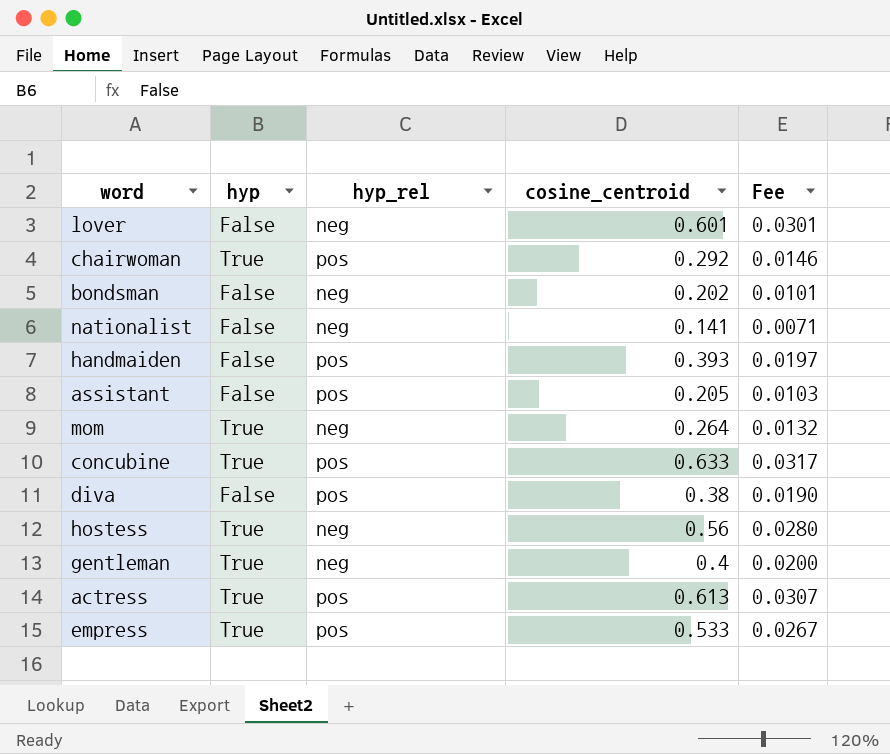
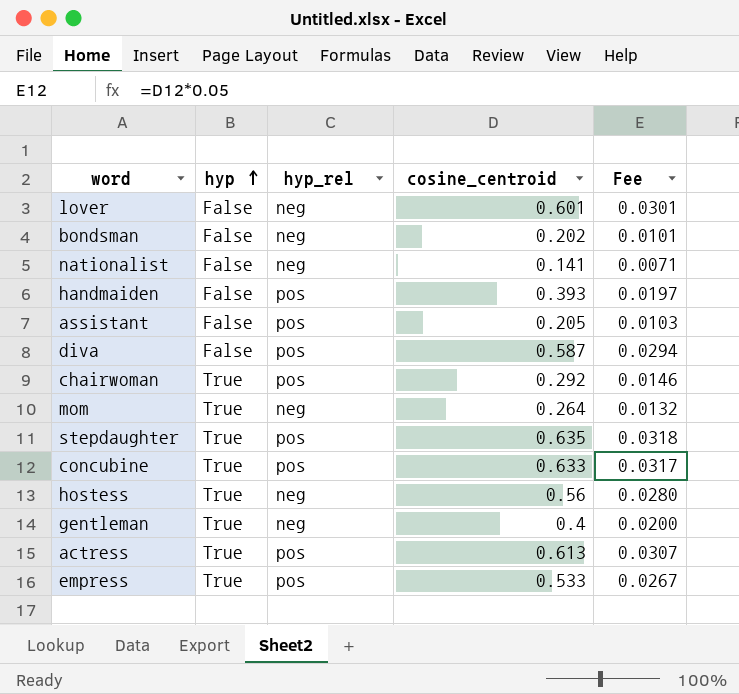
row order: none -> hyp ascending
diva | cosine_centroid: 0.38 -> 0.587
diva | Fee: 0.0190 -> 0.0294
row stepdaughter: none -> True | pos | 0.635 | 0.0318

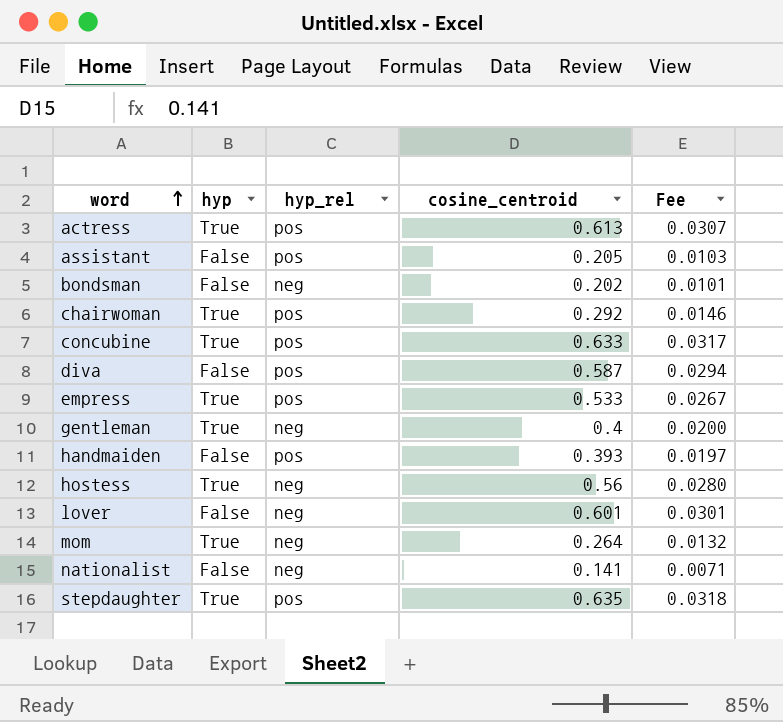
row order: hyp ascending -> word ascending

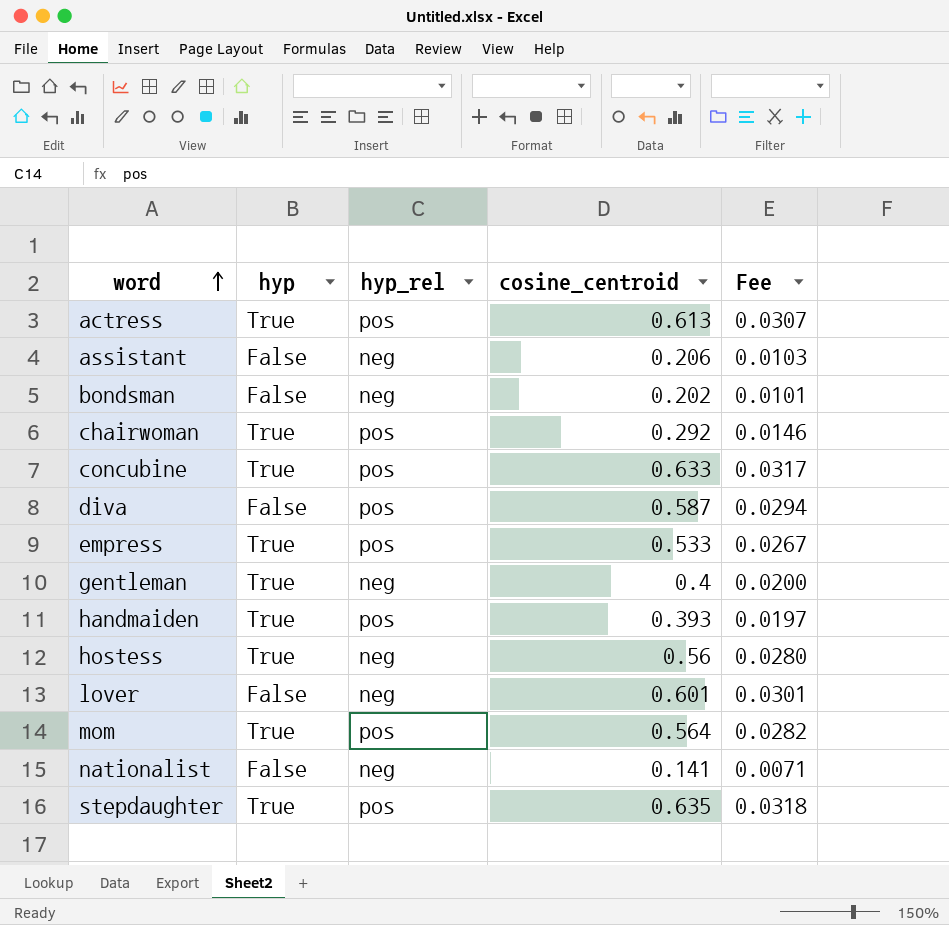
assistant | hyp_rel: pos -> neg
assistant | cosine_centroid: 0.205 -> 0.206
handmaiden | hyp: False -> True
mom | hyp_rel: neg -> pos
mom | cosine_centroid: 0.264 -> 0.564
mom | Fee: 0.0132 -> 0.0282

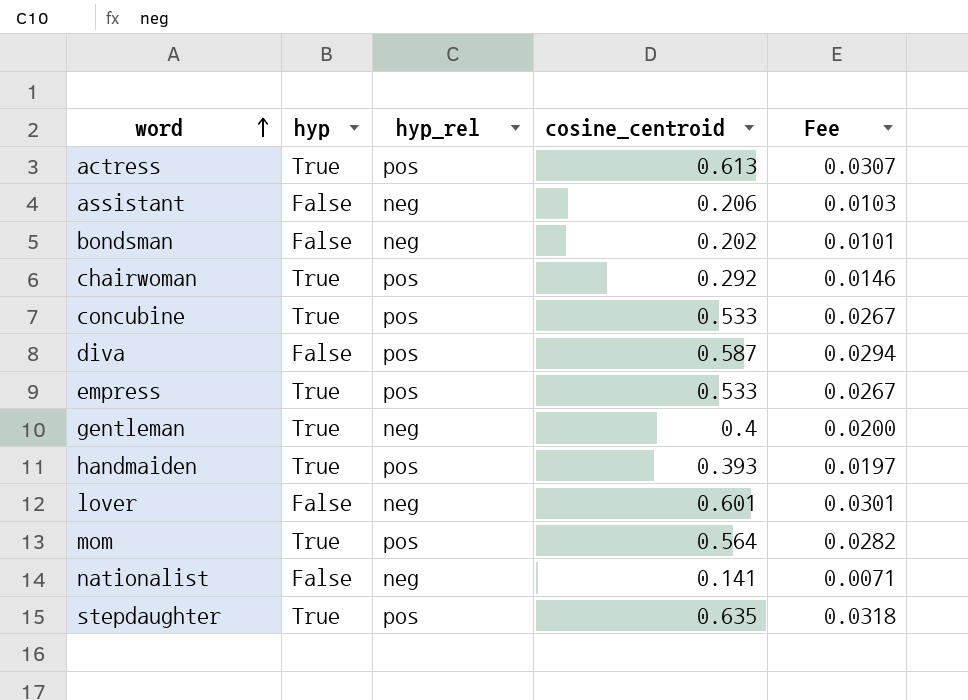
row hostess: True | neg | 0.56 | 0.0280 -> none
concubine | cosine_centroid: 0.633 -> 0.533
concubine | Fee: 0.0317 -> 0.0267

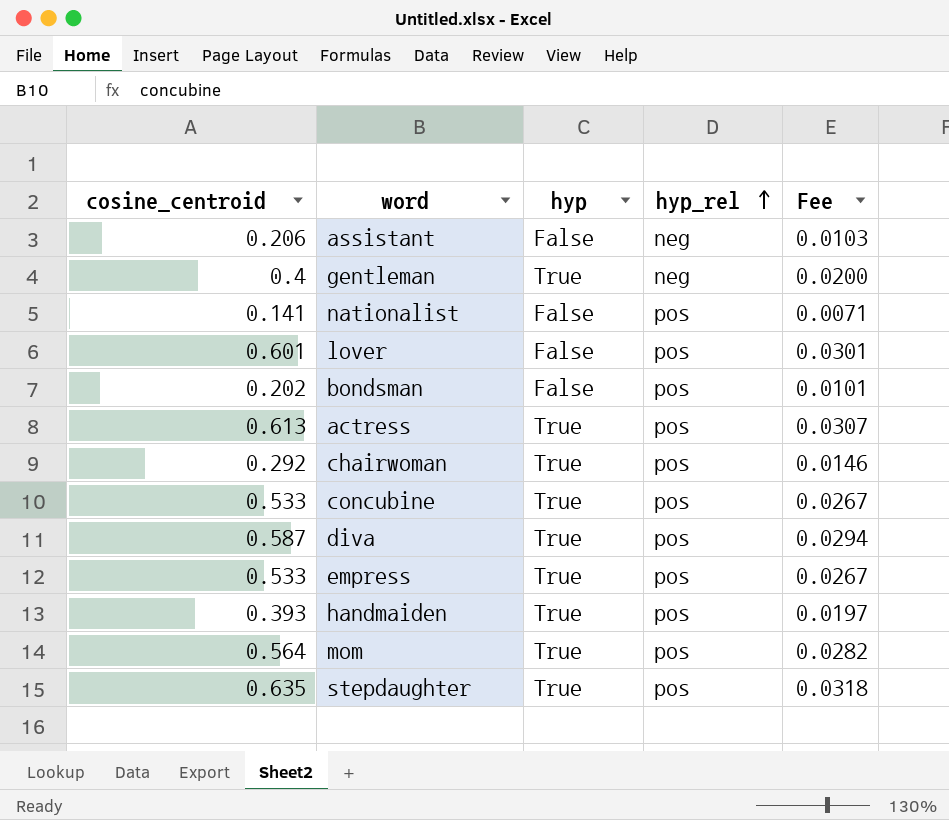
row order: word ascending -> hyp_rel ascending
column cosine_centroid | position: 4 -> 1
nationalist | hyp_rel: neg -> pos
lover | hyp_rel: neg -> pos
bondsman | hyp_rel: neg -> pos
diva | hyp: False -> True

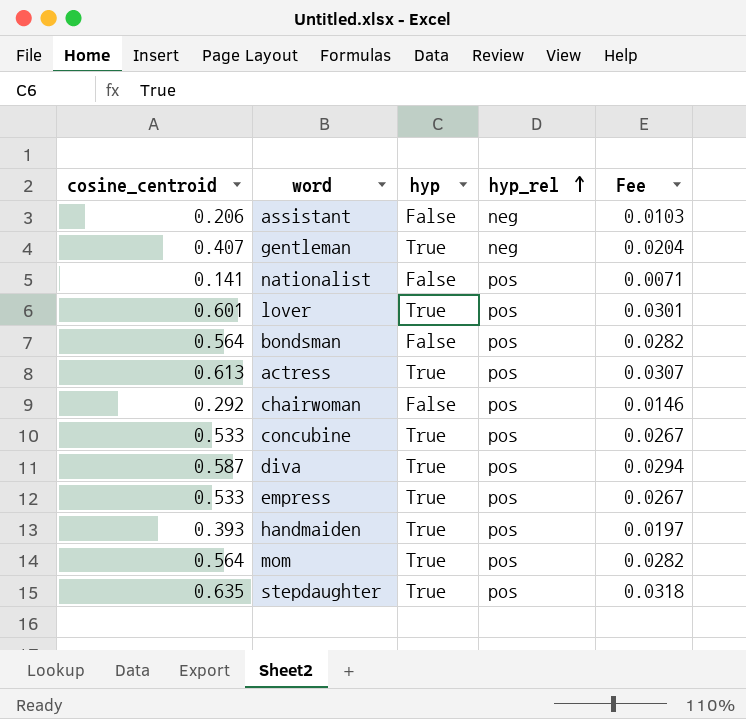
gentleman | cosine_centroid: 0.4 -> 0.407
gentleman | Fee: 0.0200 -> 0.0204
lover | hyp: False -> True
bondsman | cosine_centroid: 0.202 -> 0.564
bondsman | Fee: 0.0101 -> 0.0282
chairwoman | hyp: True -> False

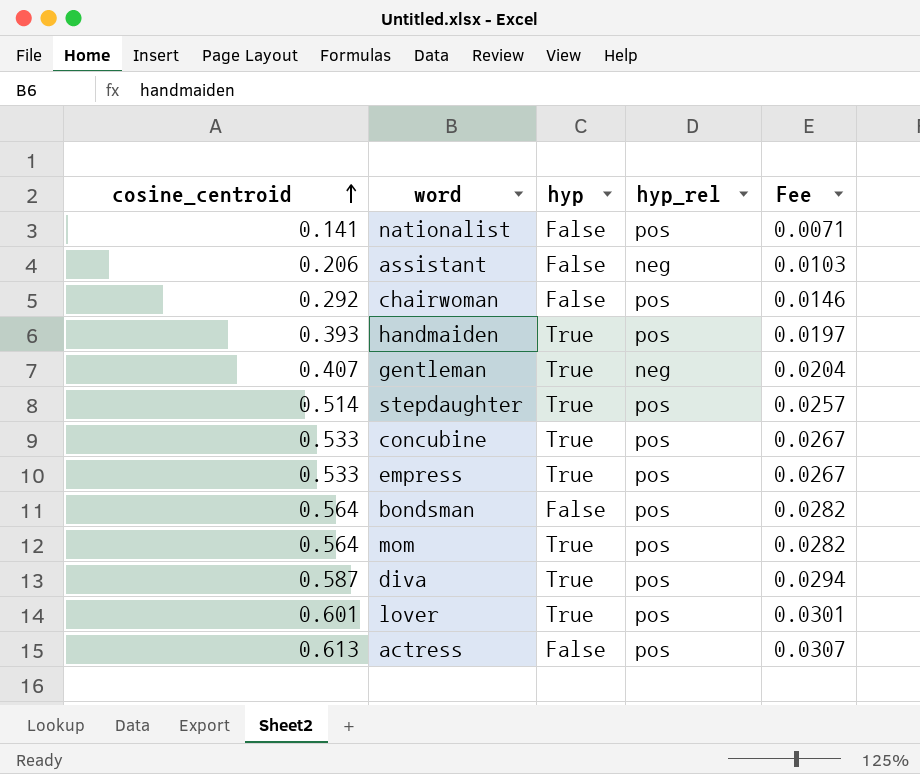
row order: hyp_rel ascending -> cosine_centroid ascending
stepdaughter | cosine_centroid: 0.635 -> 0.514
stepdaughter | Fee: 0.0318 -> 0.0257
actress | hyp: True -> False

